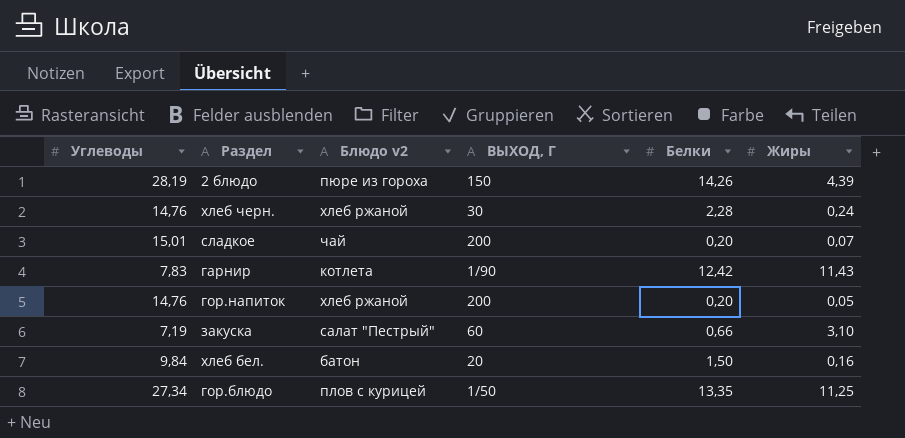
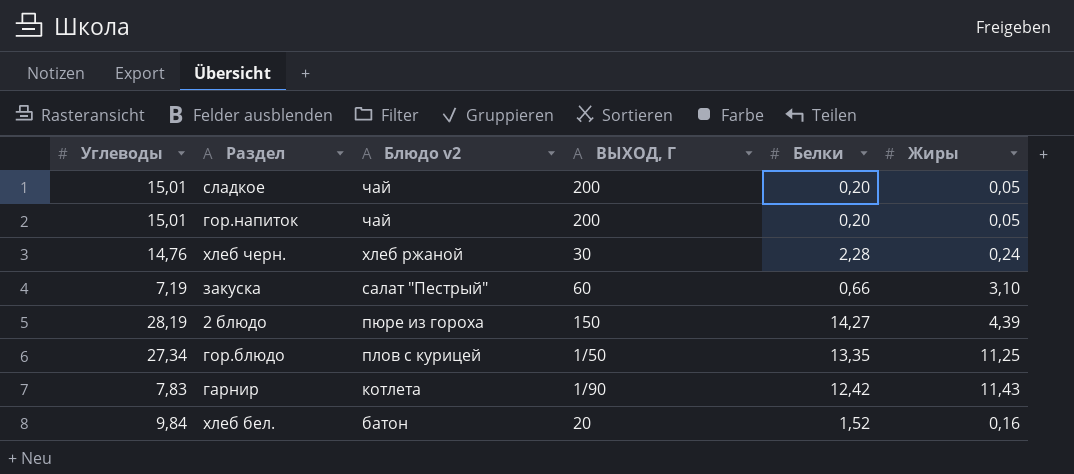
row order: none -> Блюдо v2 descending
сладкое | Жиры: 0,07 -> 0,05
гор.напиток | Углеводы: 14,76 -> 15,01
гор.напиток | Блюдо v2: хлеб ржаной -> чай
2 блюдо | Белки: 14,26 -> 14,27
хлеб бел. | Белки: 1,50 -> 1,52

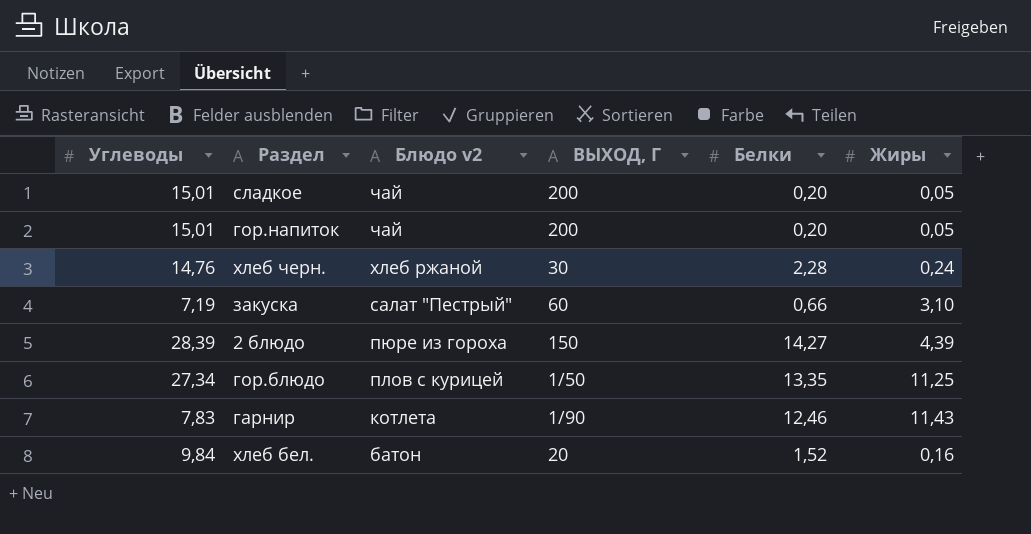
2 блюдо | Углеводы: 28,19 -> 28,39
гарнир | Белки: 12,42 -> 12,46

